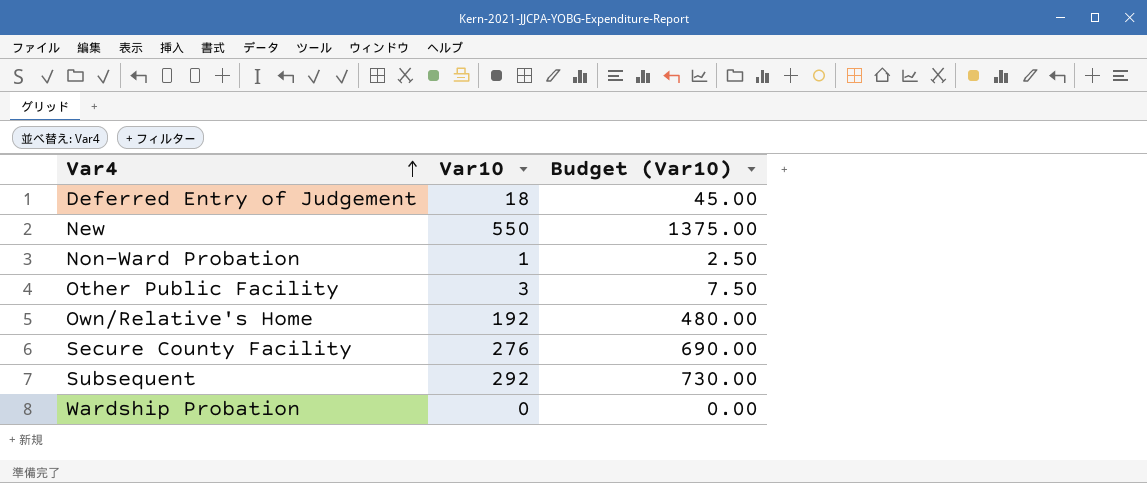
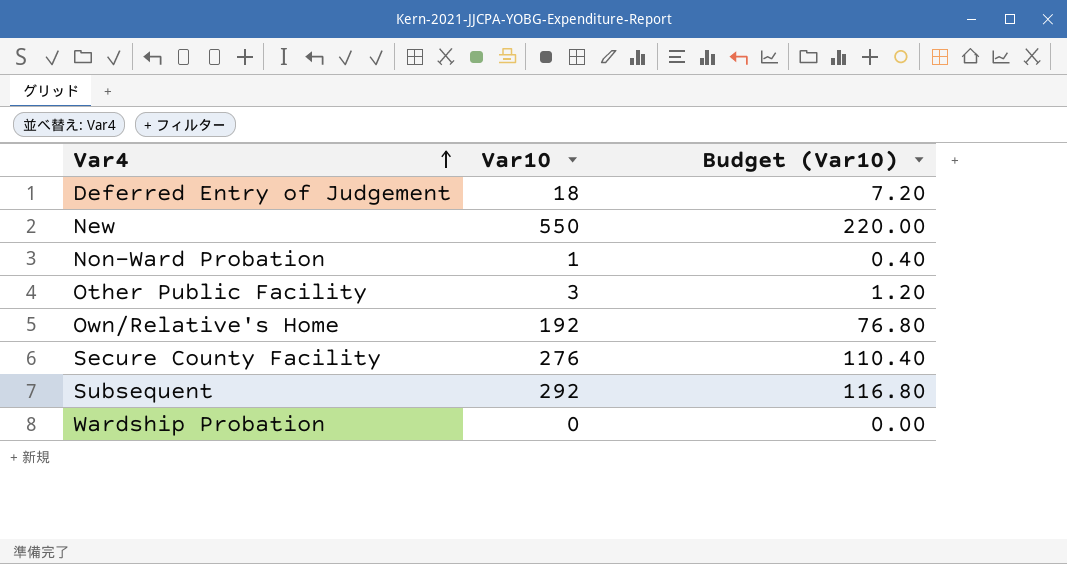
column Budget (Var10) | formula: [Var10] * 2.5 -> [Var10] * 0.4

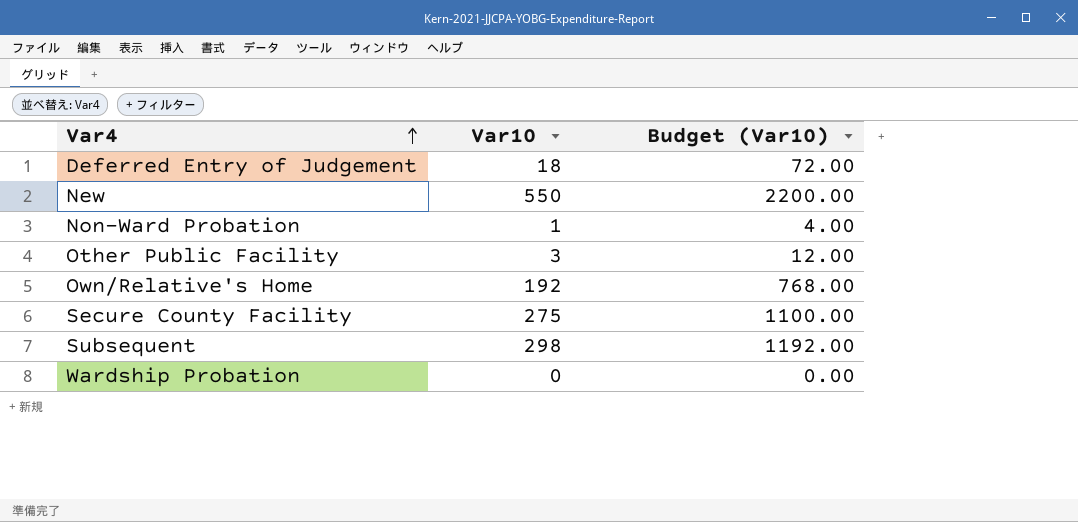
column Budget (Var10) | formula: [Var10] * 0.4 -> [Var10] * 4
Secure County Facility | Var10: 276 -> 275
Subsequent | Var10: 292 -> 298

